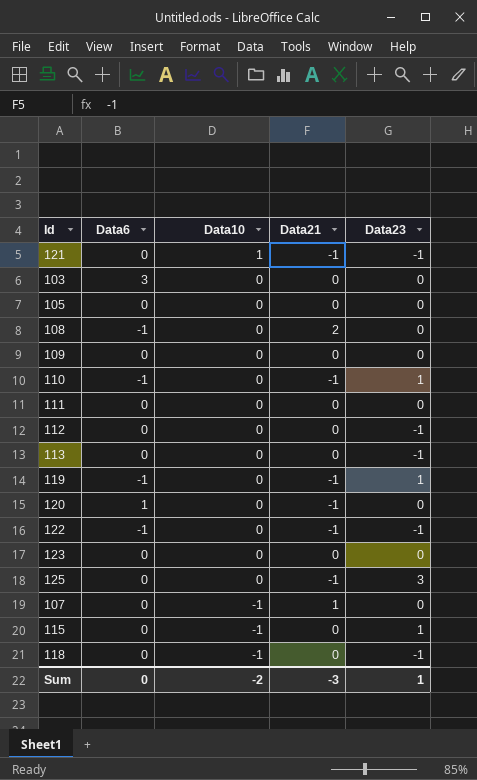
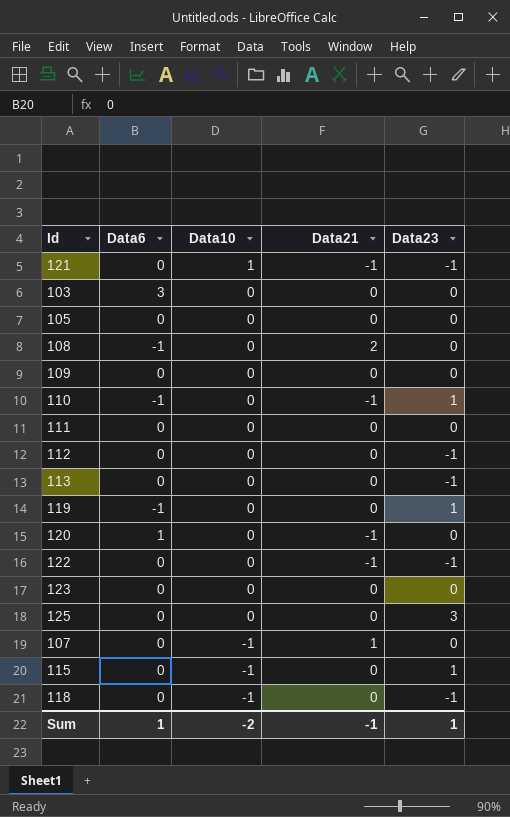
119 | Data21: -1 -> 0
122 | Data6: -1 -> 0
125 | Data21: -1 -> 0
Sum | Data6: 0 -> 1
Sum | Data21: -3 -> -1

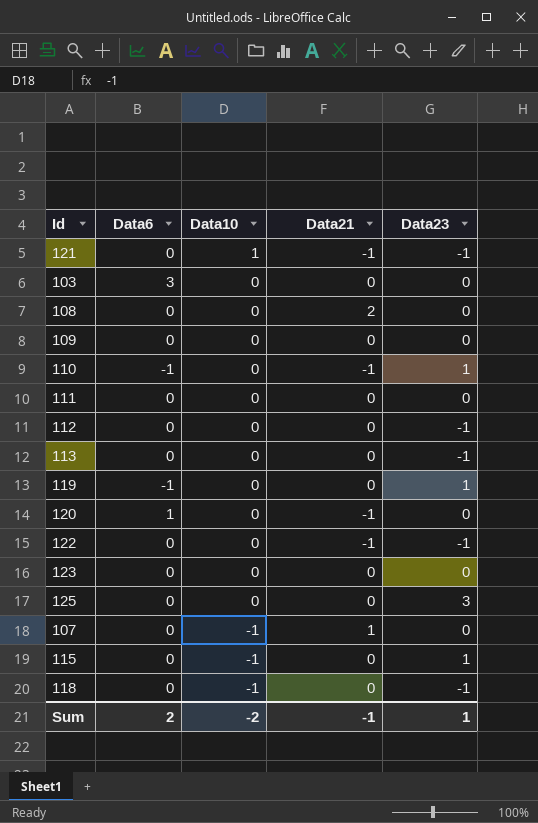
row 105: 0 | 0 | 0 | 0 -> none
108 | Data6: -1 -> 0
Sum | Data6: 1 -> 2

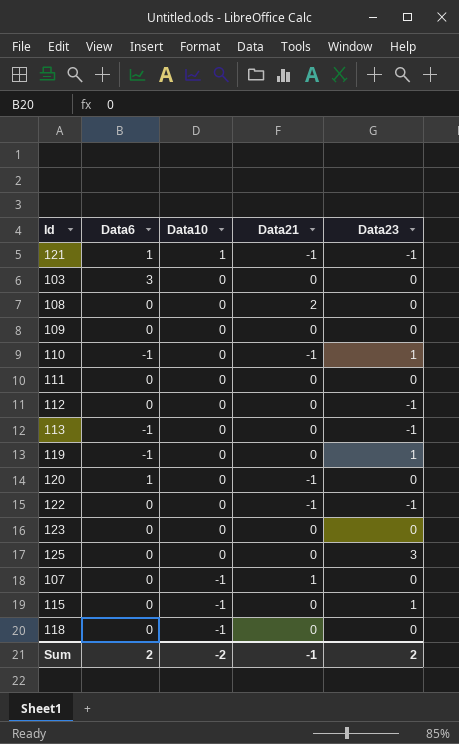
121 | Data6: 0 -> 1
113 | Data6: 0 -> -1
118 | Data23: -1 -> 0
Sum | Data23: 1 -> 2

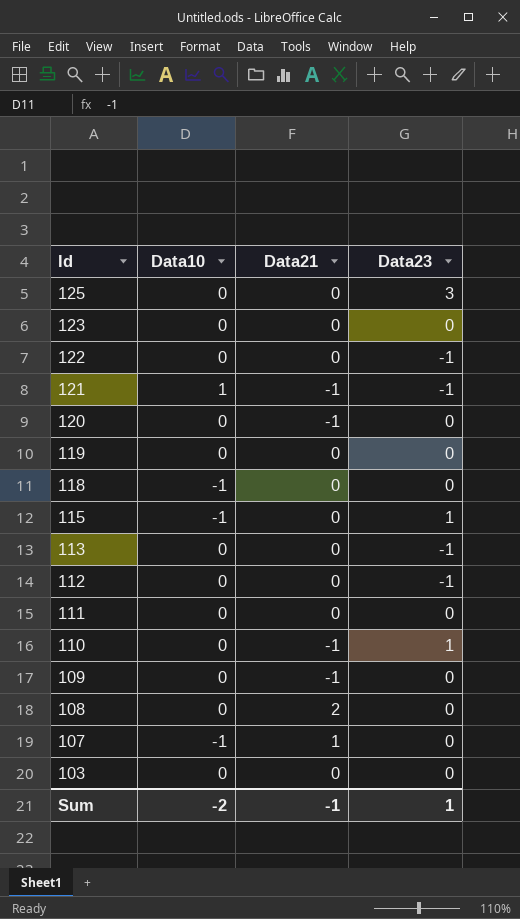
row order: Data10 descending -> Id descending
column Data6 | position: 2 -> none
122 | Data21: -1 -> 0
119 | Data23: 1 -> 0
109 | Data21: 0 -> -1
Sum | Data23: 2 -> 1

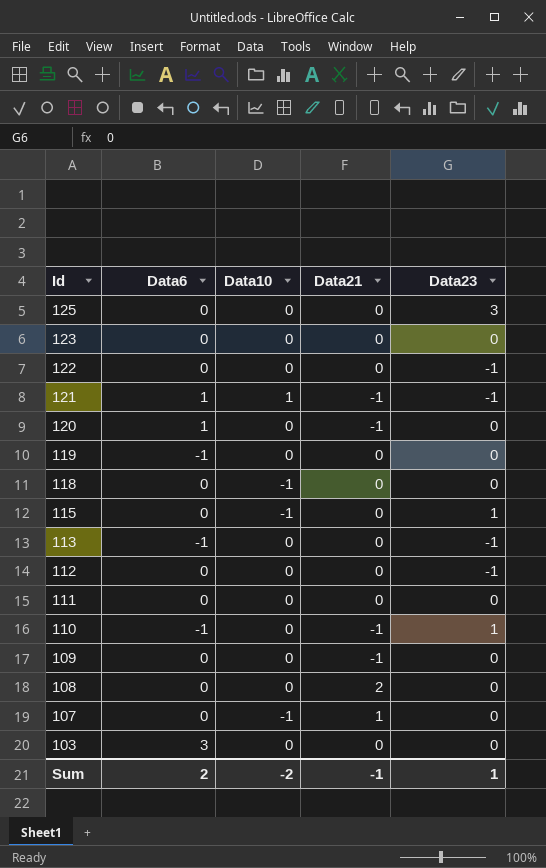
column Data6 | position: none -> 2

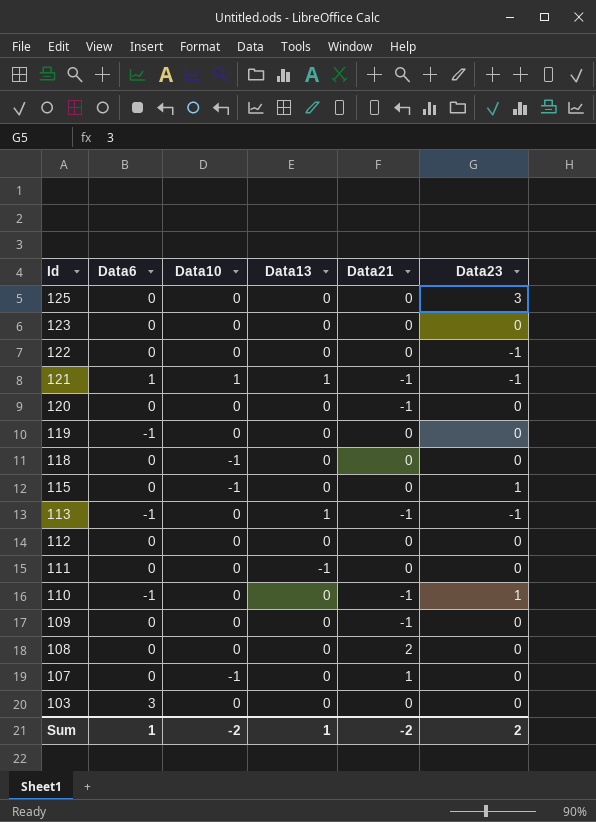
column Data13 | position: none -> 4
120 | Data6: 1 -> 0
113 | Data21: 0 -> -1
112 | Data23: -1 -> 0
Sum | Data6: 2 -> 1
Sum | Data21: -1 -> -2
Sum | Data23: 1 -> 2

